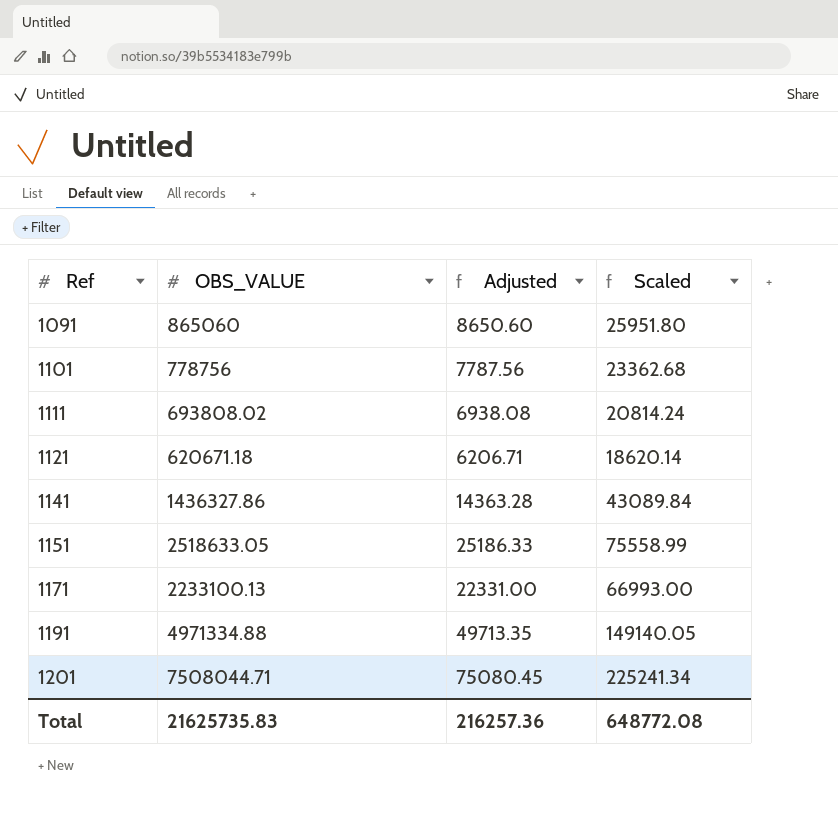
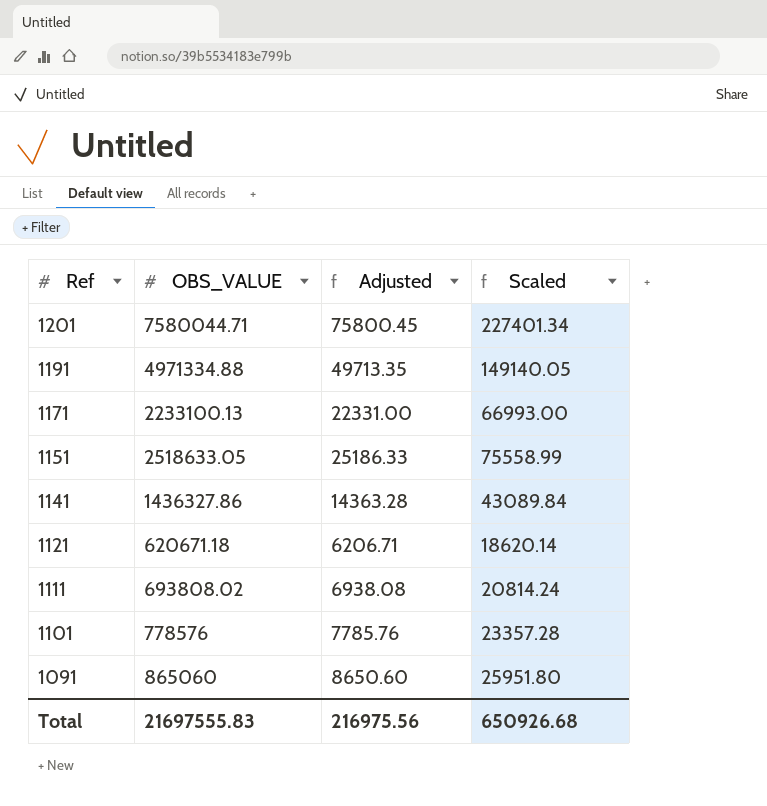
row order: Ref ascending -> Ref descending
1201 | OBS_VALUE: 7508044.71 -> 7580044.71
1201 | Adjusted: 75080.45 -> 75800.45
1201 | Scaled: 225241.34 -> 227401.34
1101 | OBS_VALUE: 778756 -> 778576
1101 | Adjusted: 7787.56 -> 7785.76
1101 | Scaled: 23362.68 -> 23357.28
Total | OBS_VALUE: 21625735.83 -> 21697555.83
Total | Adjusted: 216257.36 -> 216975.56
Total | Scaled: 648772.08 -> 650926.68

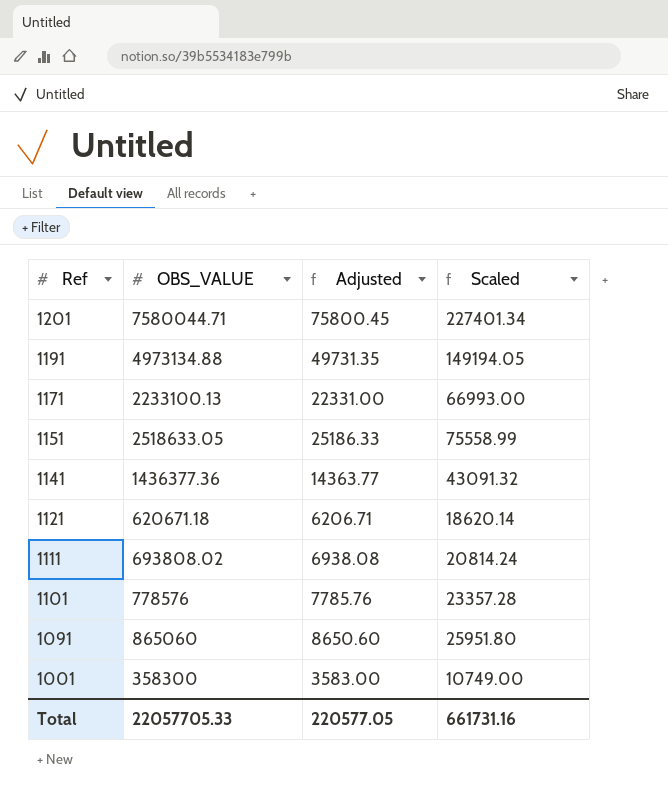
1191 | OBS_VALUE: 4971334.88 -> 4973134.88
1191 | Adjusted: 49713.35 -> 49731.35
1191 | Scaled: 149140.05 -> 149194.05
1141 | OBS_VALUE: 1436327.86 -> 1436377.36
1141 | Adjusted: 14363.28 -> 14363.77
1141 | Scaled: 43089.84 -> 43091.32
row 1001: none -> 358300 | 3583.00 | 10749.00
Total | OBS_VALUE: 21697555.83 -> 22057705.33
Total | Adjusted: 216975.56 -> 220577.05
Total | Scaled: 650926.68 -> 661731.16

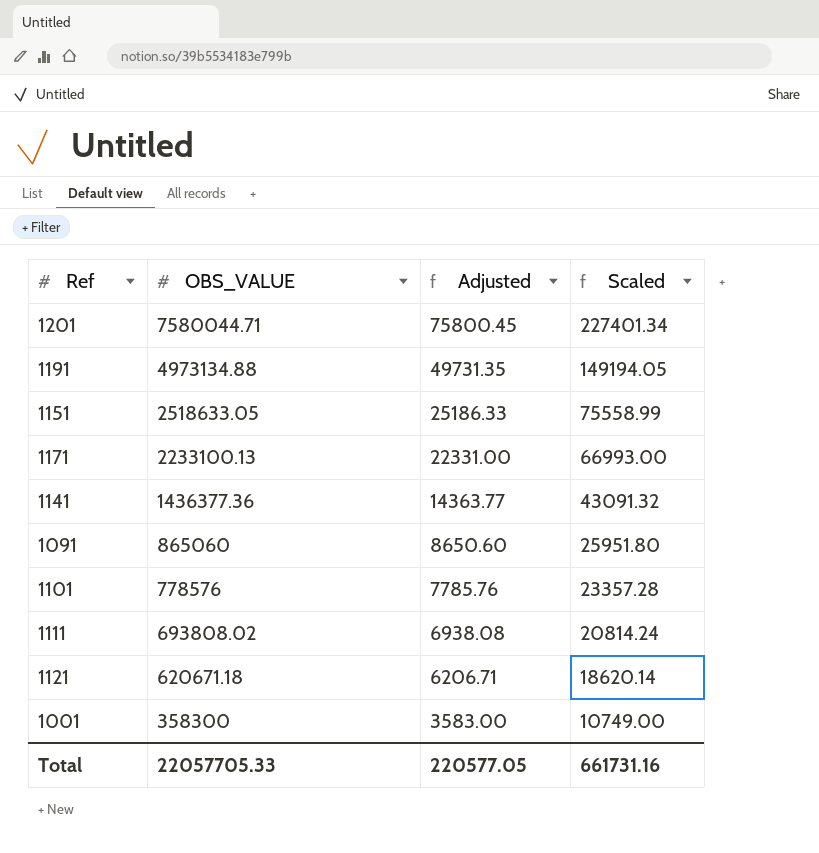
row order: Ref descending -> OBS_VALUE descending

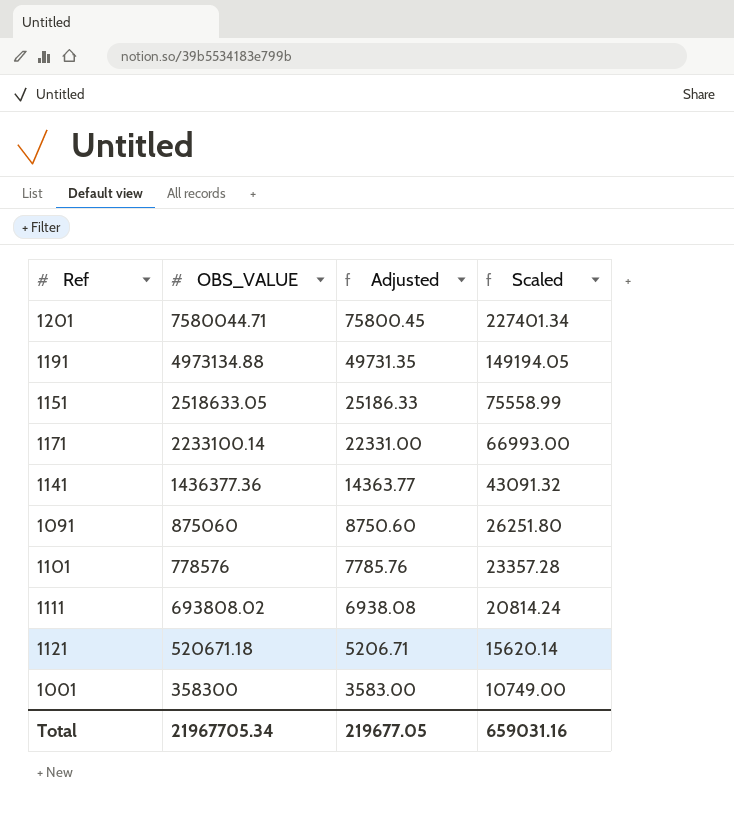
1171 | OBS_VALUE: 2233100.13 -> 2233100.14
1091 | OBS_VALUE: 865060 -> 875060
1091 | Adjusted: 8650.60 -> 8750.60
1091 | Scaled: 25951.80 -> 26251.80
1121 | OBS_VALUE: 620671.18 -> 520671.18
1121 | Adjusted: 6206.71 -> 5206.71
1121 | Scaled: 18620.14 -> 15620.14
Total | OBS_VALUE: 22057705.33 -> 21967705.34
Total | Adjusted: 220577.05 -> 219677.05
Total | Scaled: 661731.16 -> 659031.16

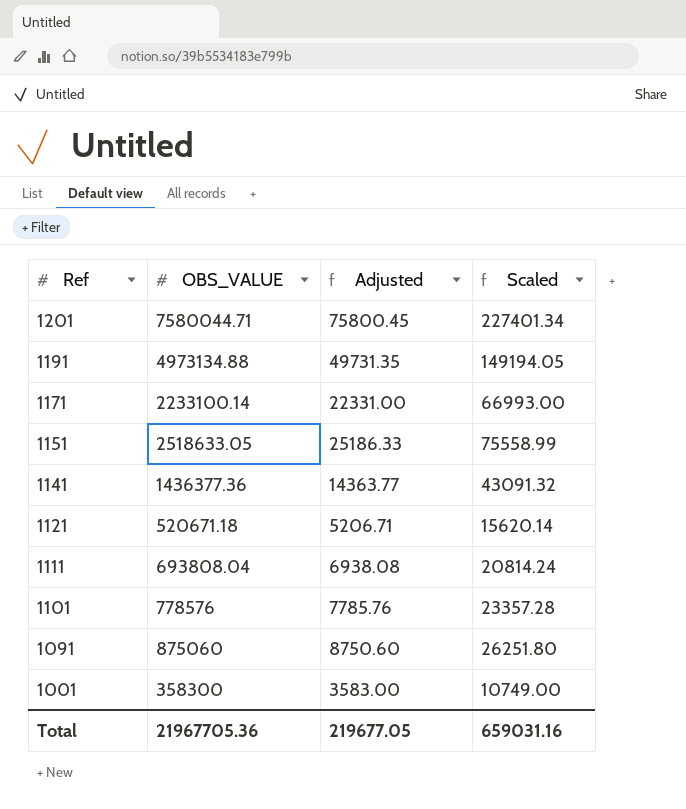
row order: OBS_VALUE descending -> Ref descending
1111 | OBS_VALUE: 693808.02 -> 693808.04
Total | OBS_VALUE: 21967705.34 -> 21967705.36

